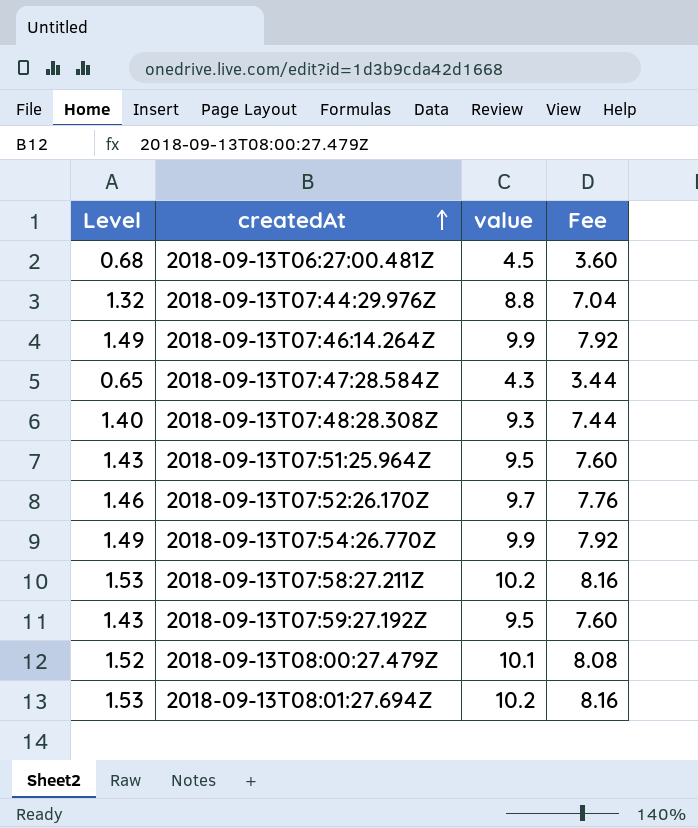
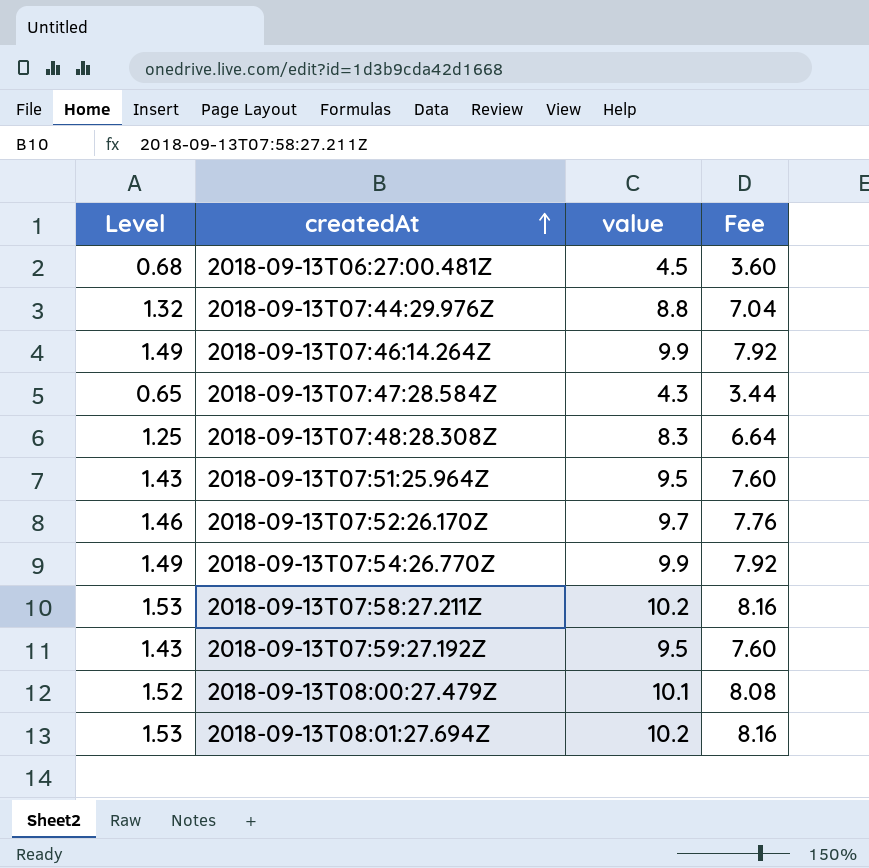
2018-09-13T07:48:28.308Z | Level: 1.40 -> 1.25
2018-09-13T07:48:28.308Z | value: 9.3 -> 8.3
2018-09-13T07:48:28.308Z | Fee: 7.44 -> 6.64

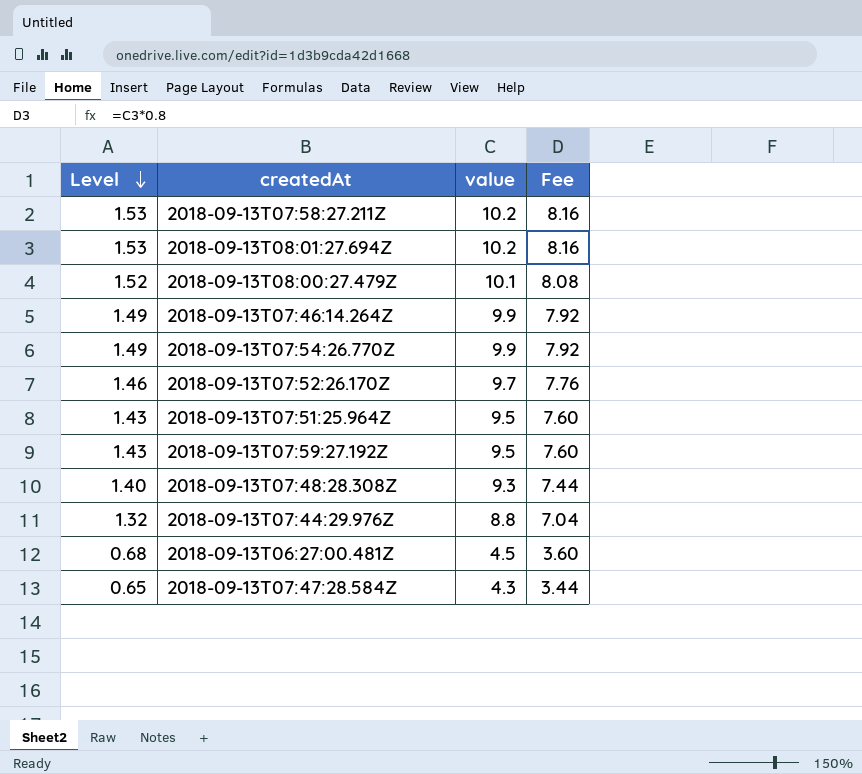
row order: createdAt ascending -> Level descending
2018-09-13T07:48:28.308Z | Level: 1.25 -> 1.40
2018-09-13T07:48:28.308Z | value: 8.3 -> 9.3
2018-09-13T07:48:28.308Z | Fee: 6.64 -> 7.44

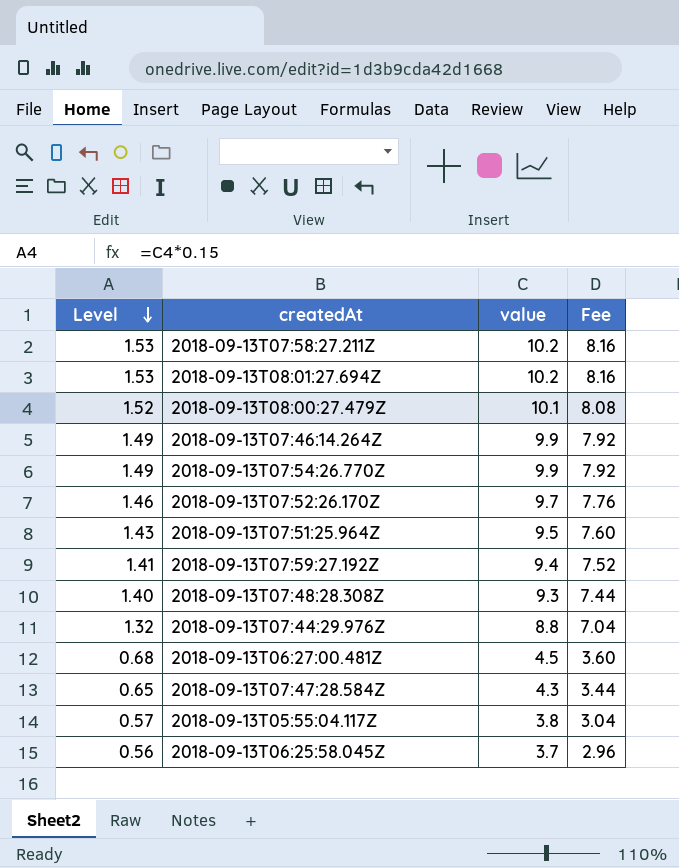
2018-09-13T07:59:27.192Z | Level: 1.43 -> 1.41
2018-09-13T07:59:27.192Z | value: 9.5 -> 9.4
2018-09-13T07:59:27.192Z | Fee: 7.60 -> 7.52
row 2018-09-13T05:55:04.117Z: none -> 0.57 | 3.8 | 3.04
row 2018-09-13T06:25:58.045Z: none -> 0.56 | 3.7 | 2.96

